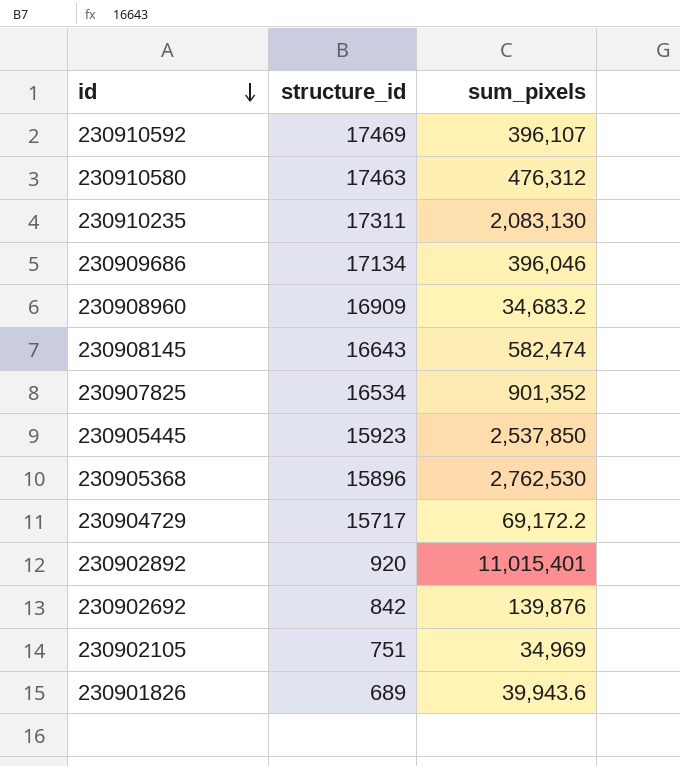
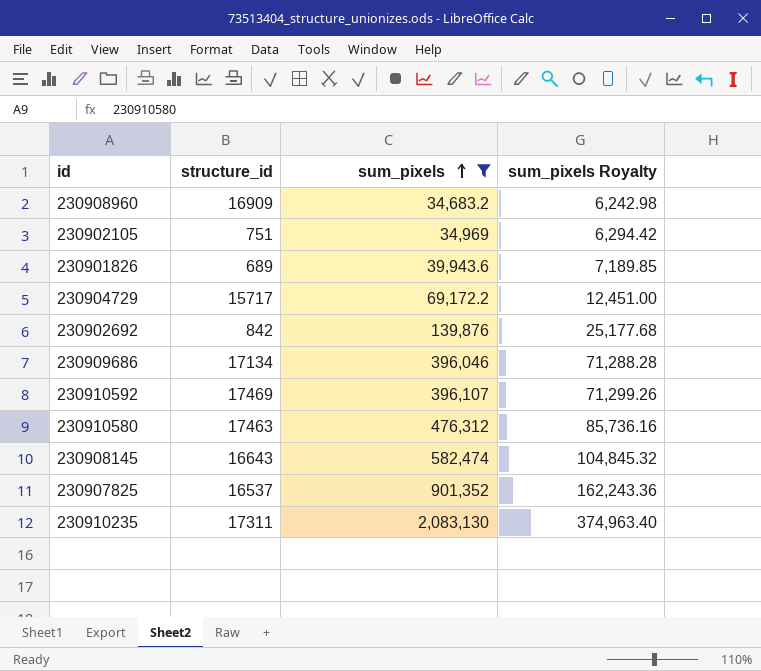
filter: none -> sum_pixels <= 2,083,130
row order: id descending -> sum_pixels ascending
column sum_pixels Royalty | formula: none -> [sum_pixels] * 0.18
230907825 | structure_id: 16534 -> 16537

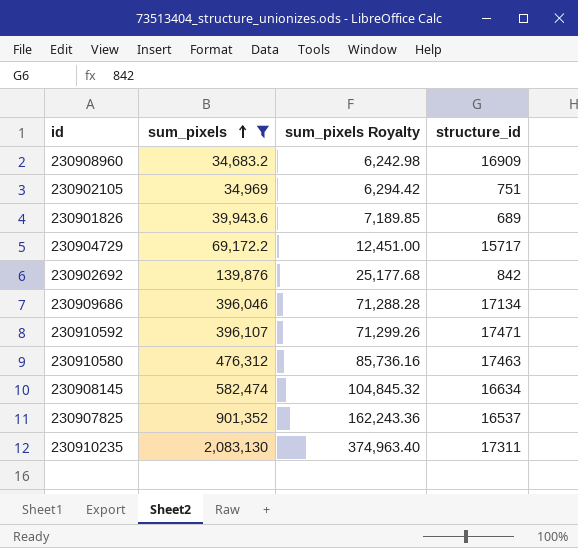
column structure_id | position: 2 -> 4
230910592 | structure_id: 17469 -> 17471
230908145 | structure_id: 16643 -> 16634

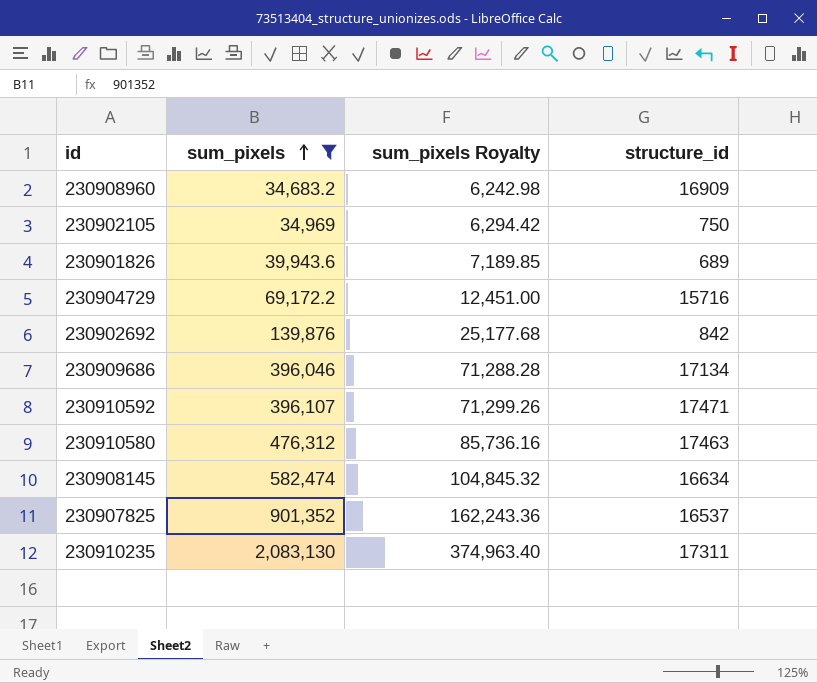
230902105 | structure_id: 751 -> 750
230904729 | structure_id: 15717 -> 15716

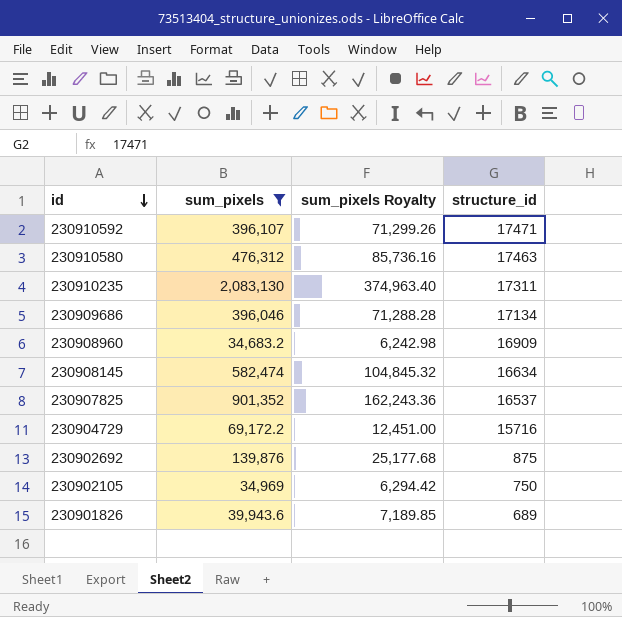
row order: sum_pixels ascending -> id descending
230902692 | structure_id: 842 -> 875

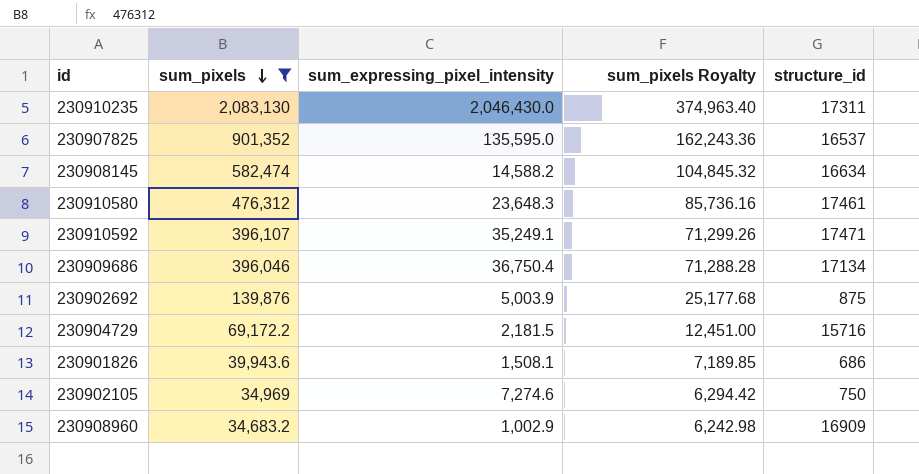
row order: id descending -> sum_pixels descending
column sum_expressing_pixel_intensity | position: none -> 3
230910580 | structure_id: 17463 -> 17461
230901826 | structure_id: 689 -> 686

